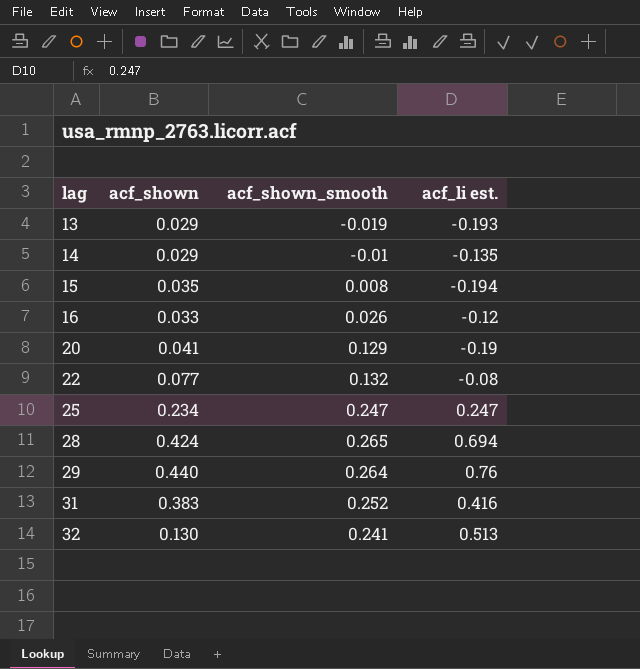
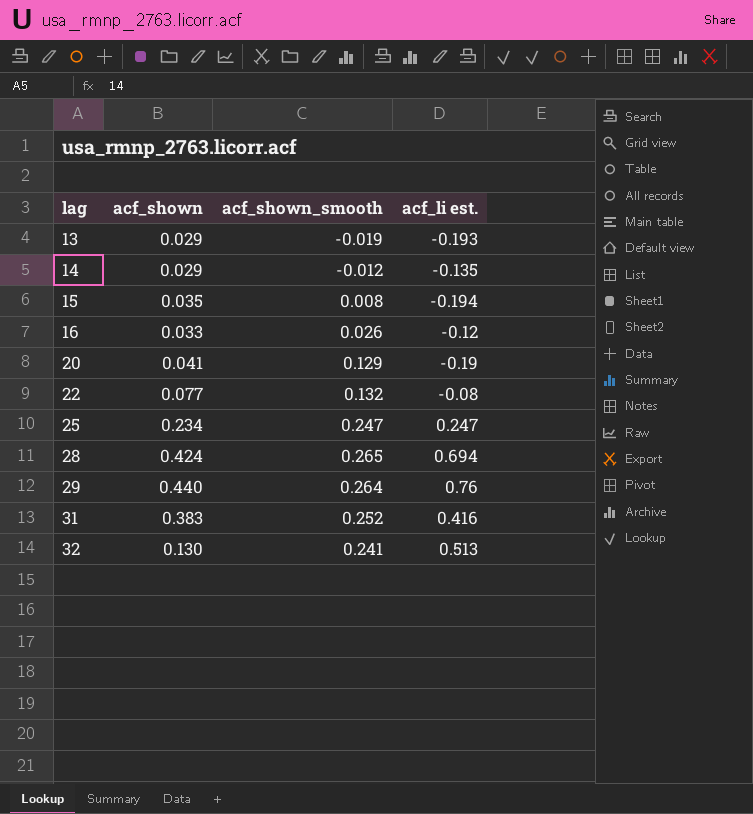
14 | acf_shown_smooth: -0.01 -> -0.012

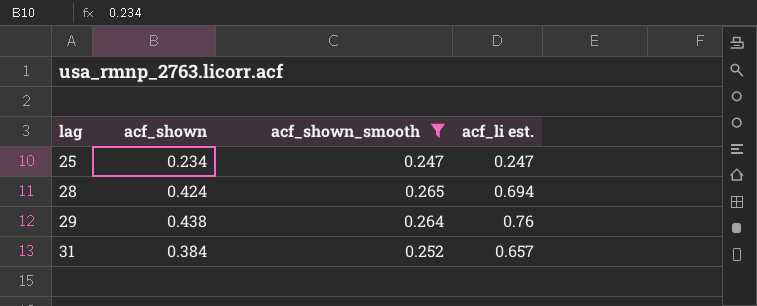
filter: none -> acf_shown_smooth >= 0.247
29 | acf_shown: 0.440 -> 0.438
31 | acf_shown: 0.383 -> 0.384
31 | acf_li est.: 0.416 -> 0.657

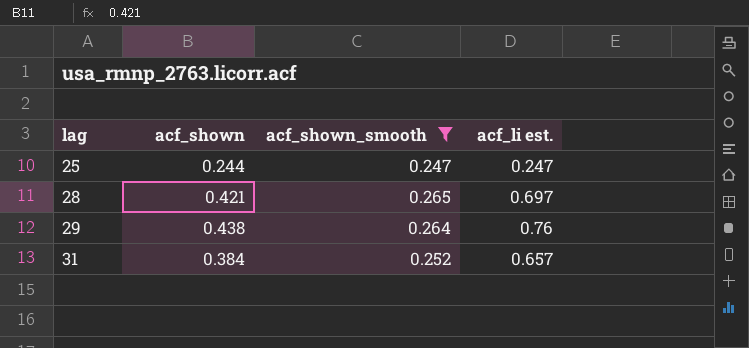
25 | acf_shown: 0.234 -> 0.244
28 | acf_shown: 0.424 -> 0.421
28 | acf_li est.: 0.694 -> 0.697

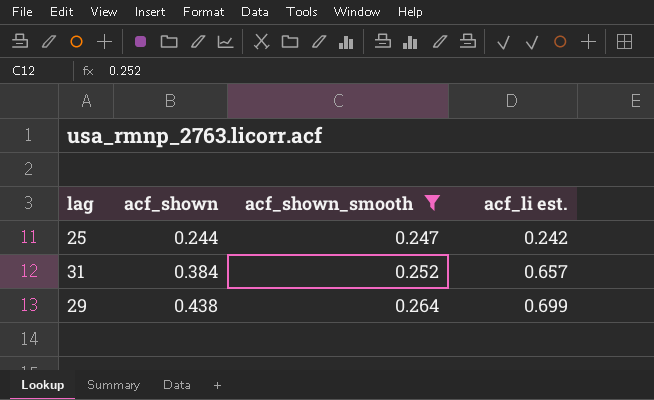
row order: lag ascending -> acf_shown ascending
row 28: 0.421 | 0.265 | 0.697 -> none
25 | acf_li est.: 0.247 -> 0.242
29 | acf_li est.: 0.76 -> 0.699

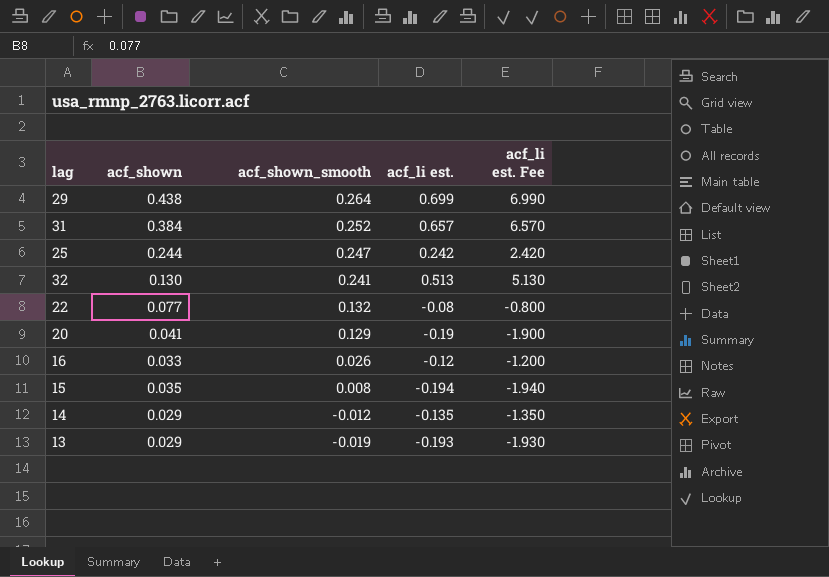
filter: acf_shown_smooth >= 0.247 -> none
row order: acf_shown ascending -> acf_shown_smooth descending
column acf_li est. Fee | formula: none -> [acf_li est.] * 10

